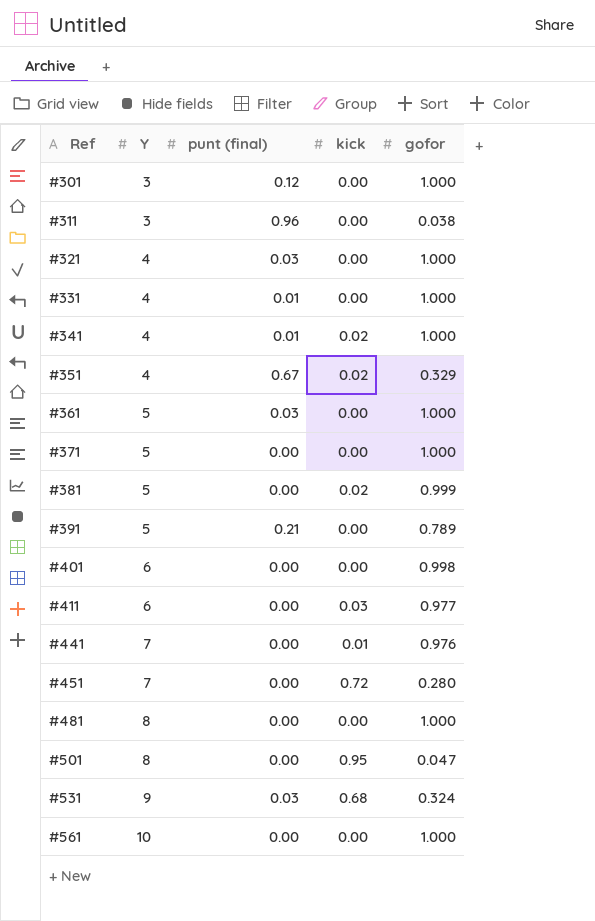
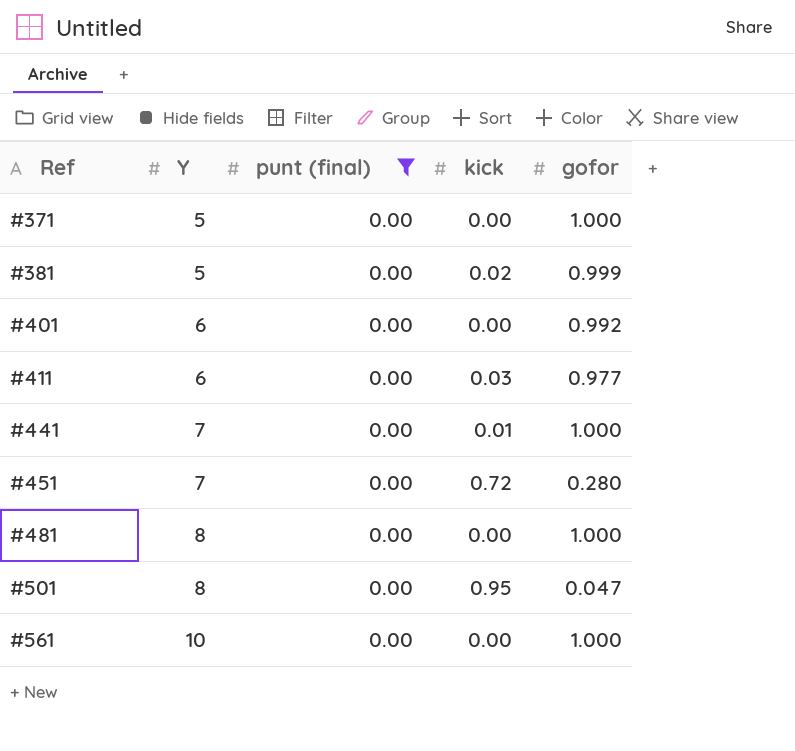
filter: none -> punt (final) = 0.00
#401 | gofor: 0.998 -> 0.992
#441 | gofor: 0.976 -> 1.000

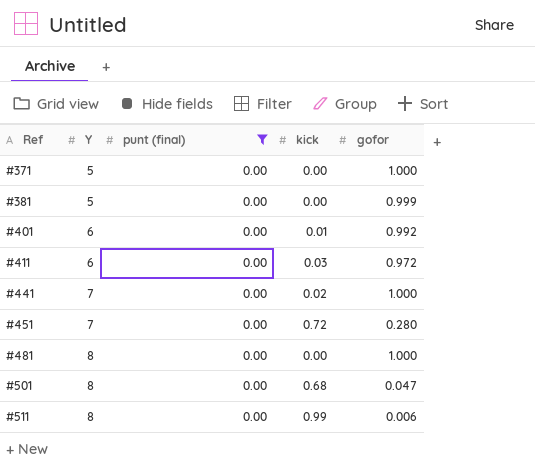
row #561: 10 | 0.00 | 0.00 | 1.000 -> none
#381 | kick: 0.02 -> 0.00
#401 | kick: 0.00 -> 0.01
#411 | gofor: 0.977 -> 0.972
#441 | kick: 0.01 -> 0.02
#501 | kick: 0.95 -> 0.68
row #511: none -> 8 | 0.00 | 0.99 | 0.006

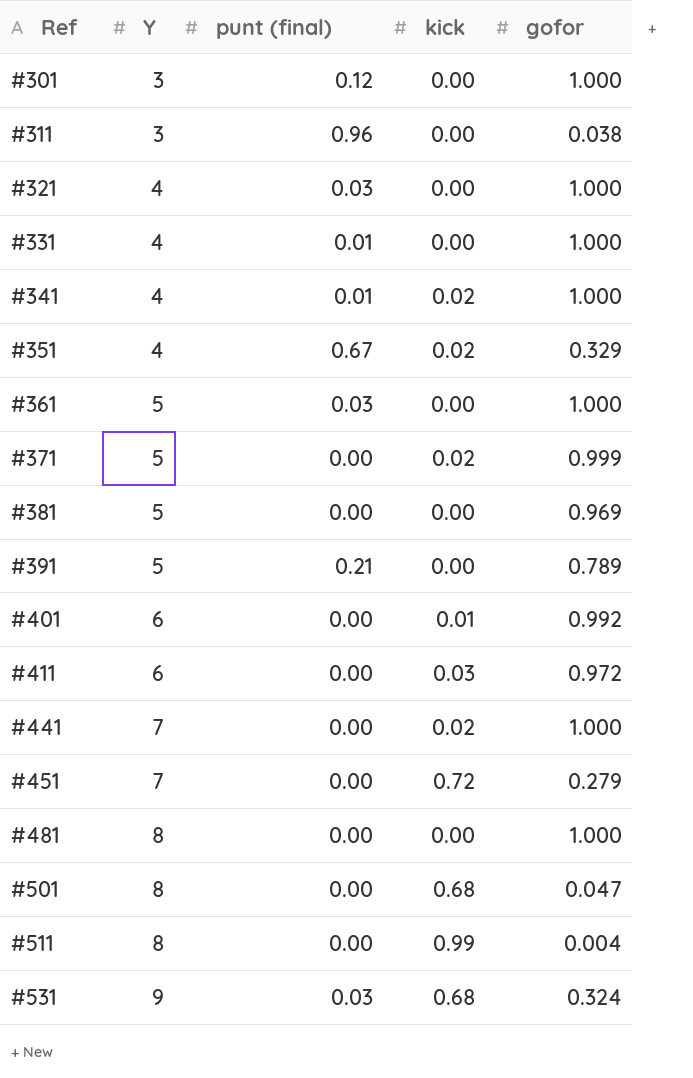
filter: punt (final) = 0.00 -> none
#371 | kick: 0.00 -> 0.02
#371 | gofor: 1.000 -> 0.999
#381 | gofor: 0.999 -> 0.969
#451 | gofor: 0.280 -> 0.279
#511 | gofor: 0.006 -> 0.004

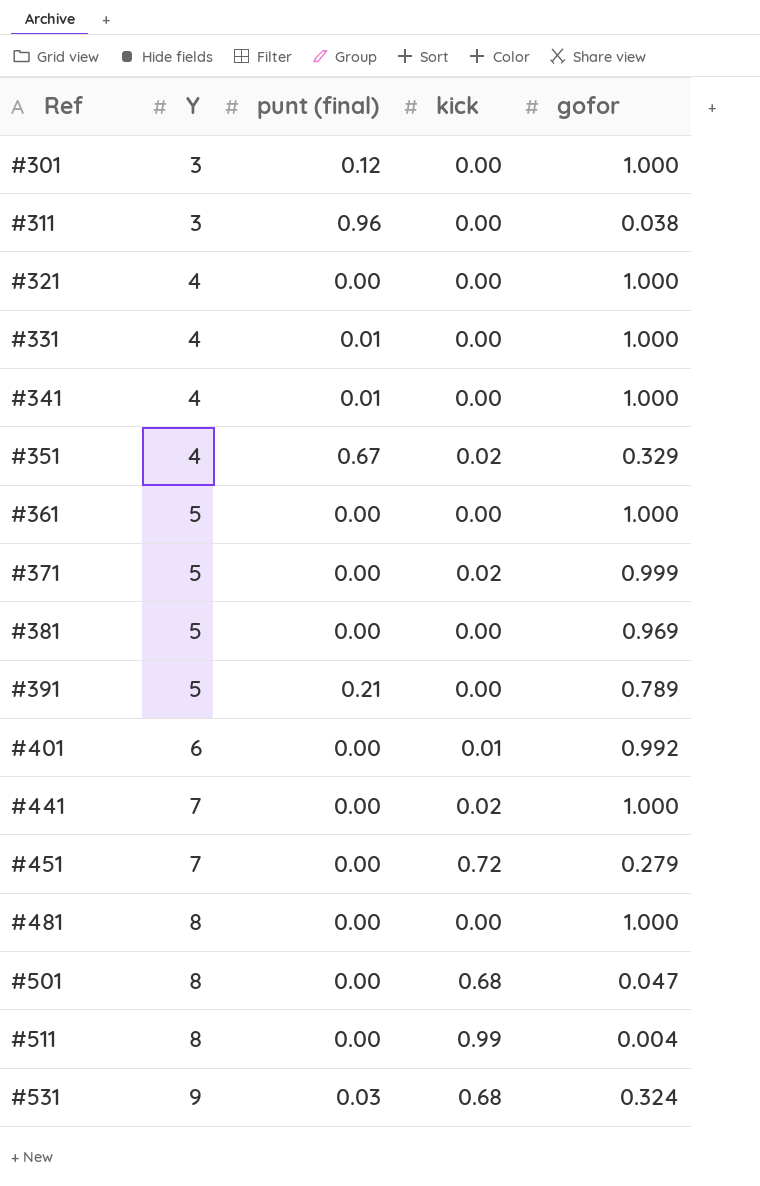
row #411: 6 | 0.00 | 0.03 | 0.972 -> none
#321 | punt (final): 0.03 -> 0.00
#341 | kick: 0.02 -> 0.00
#361 | punt (final): 0.03 -> 0.00

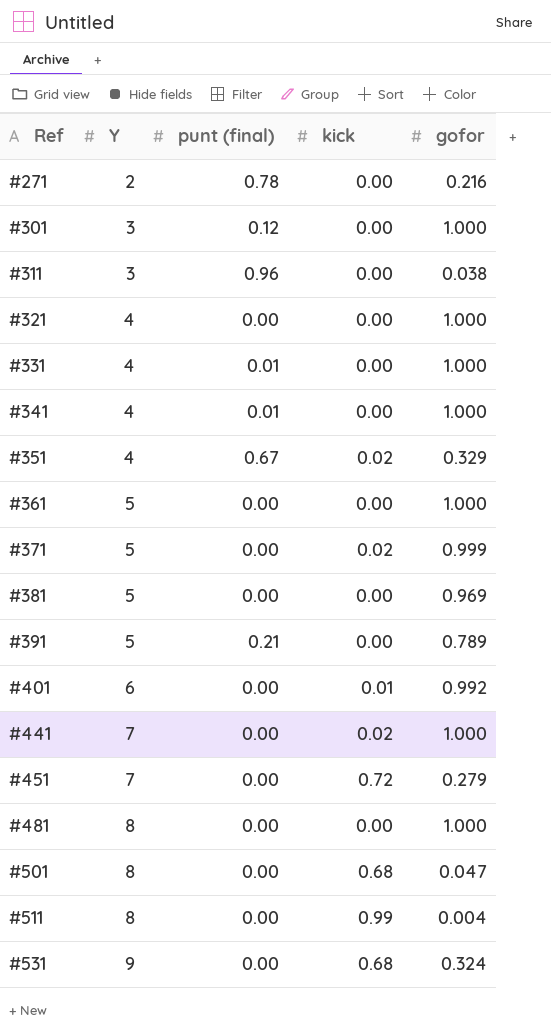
row #271: none -> 2 | 0.78 | 0.00 | 0.216
#531 | punt (final): 0.03 -> 0.00

